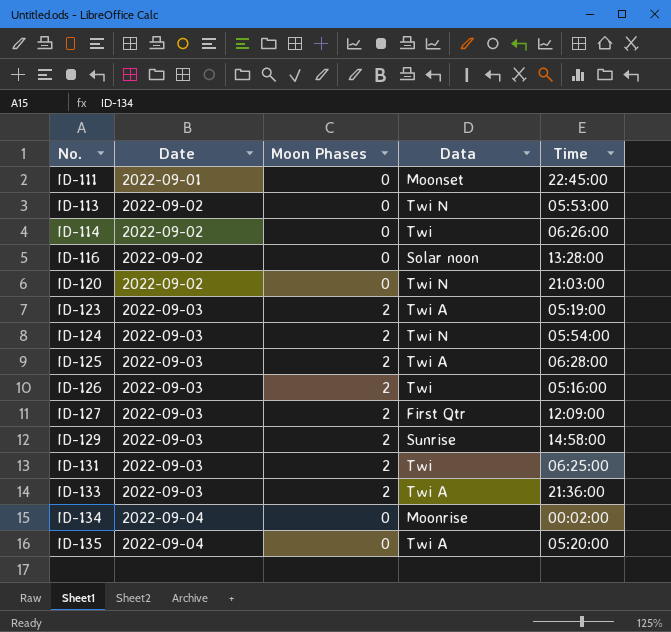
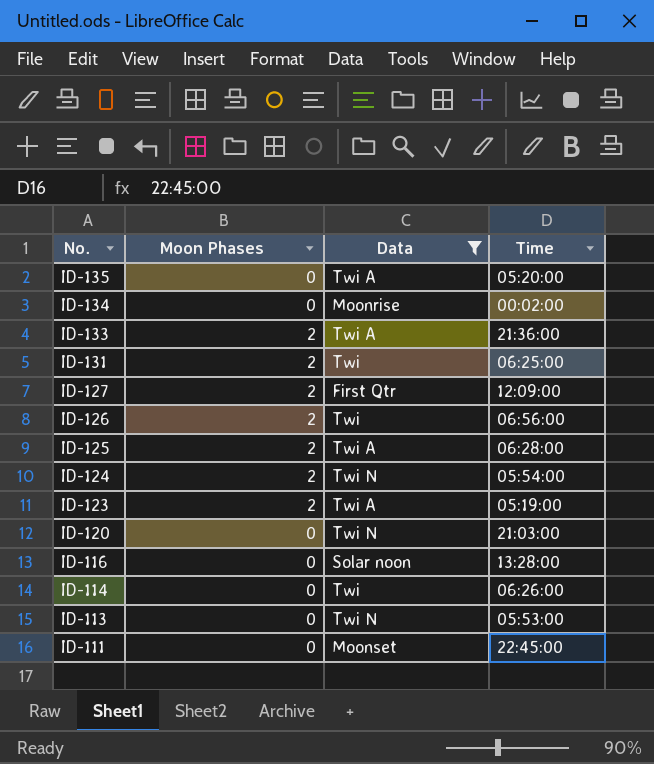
filter: none -> Data != Sunrise
row order: No. ascending -> No. descending
column Date | position: 2 -> none
ID-126 | Time: 05:16:00 -> 06:56:00

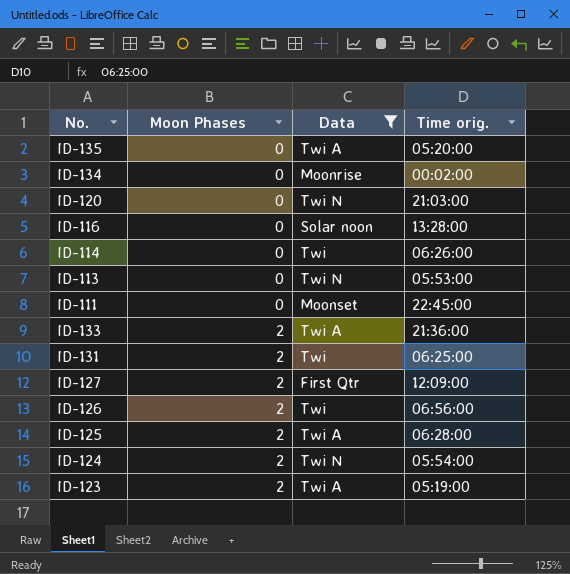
row order: No. descending -> Moon Phases ascending
column name: Time -> Time orig.

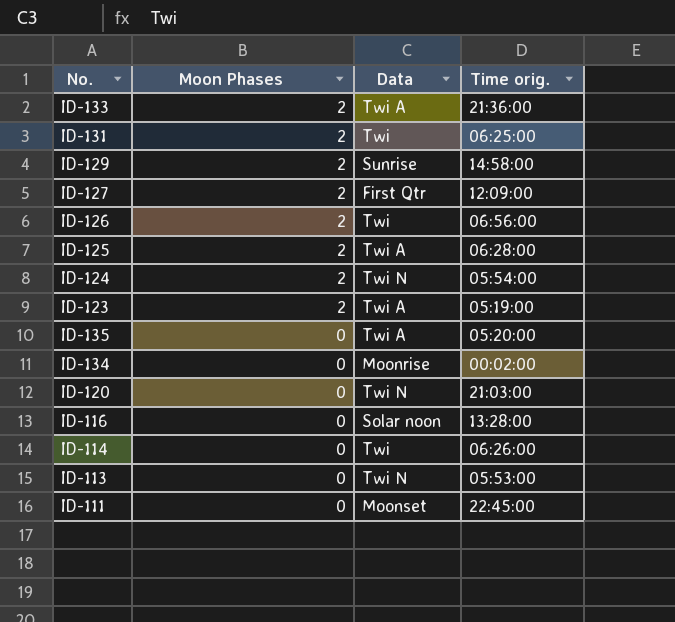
filter: Data != Sunrise -> none
row order: Moon Phases ascending -> Moon Phases descending

